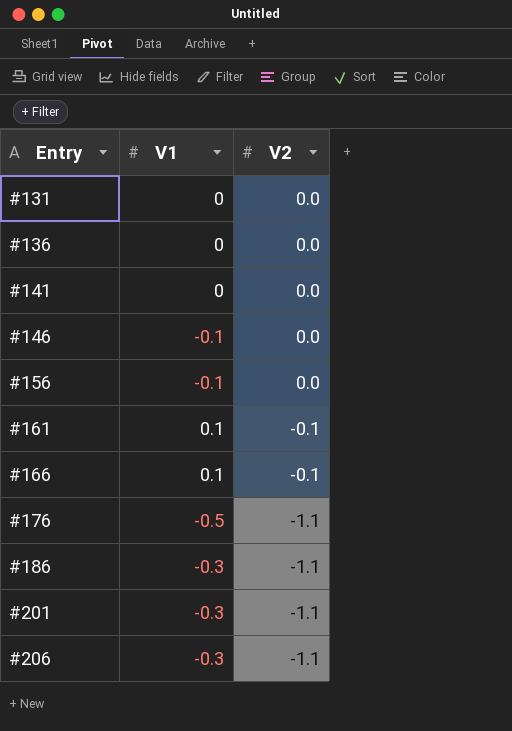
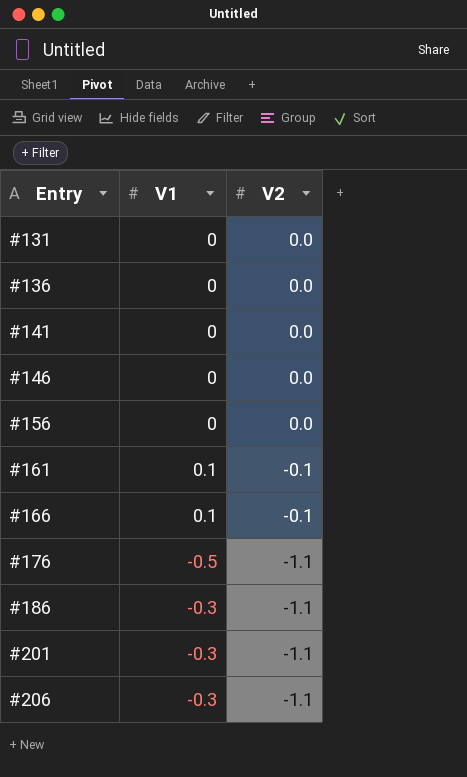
#146 | V1: -0.1 -> 0
#156 | V1: -0.1 -> 0

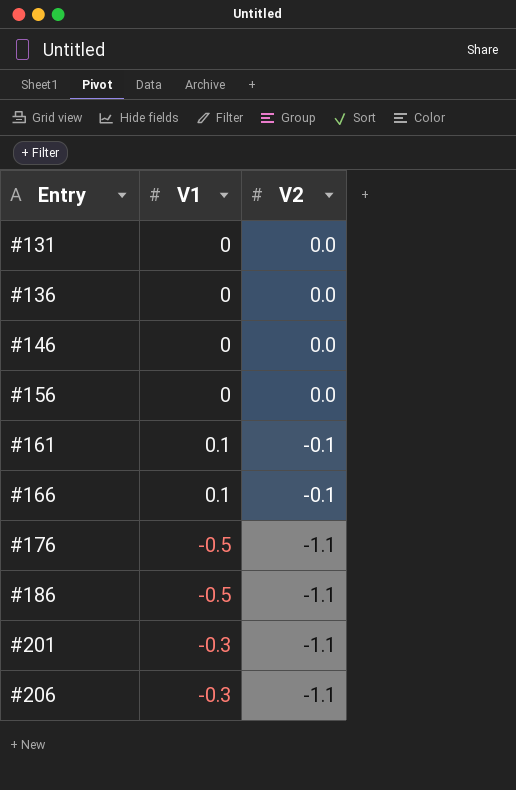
row #141: 0 | 0.0 -> none
#186 | V1: -0.3 -> -0.5

